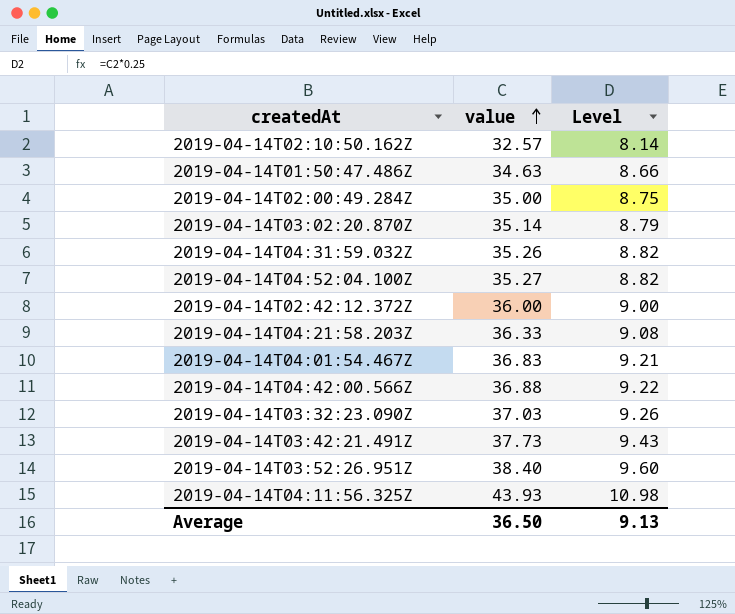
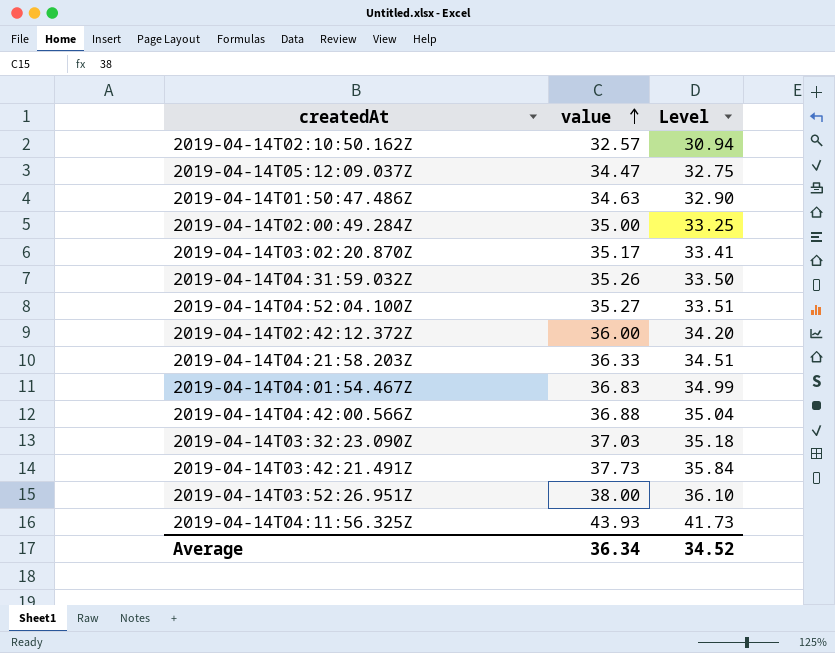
column Level | formula: [value] * 0.25 -> [value] * 0.95
row 2019-04-14T05:12:09.037Z: none -> 34.47 | 32.75
2019-04-14T03:02:20.870Z | value: 35.14 -> 35.17
2019-04-14T03:52:26.951Z | value: 38.40 -> 38.00
Average | value: 36.50 -> 36.34
Average | Level: 9.13 -> 34.52

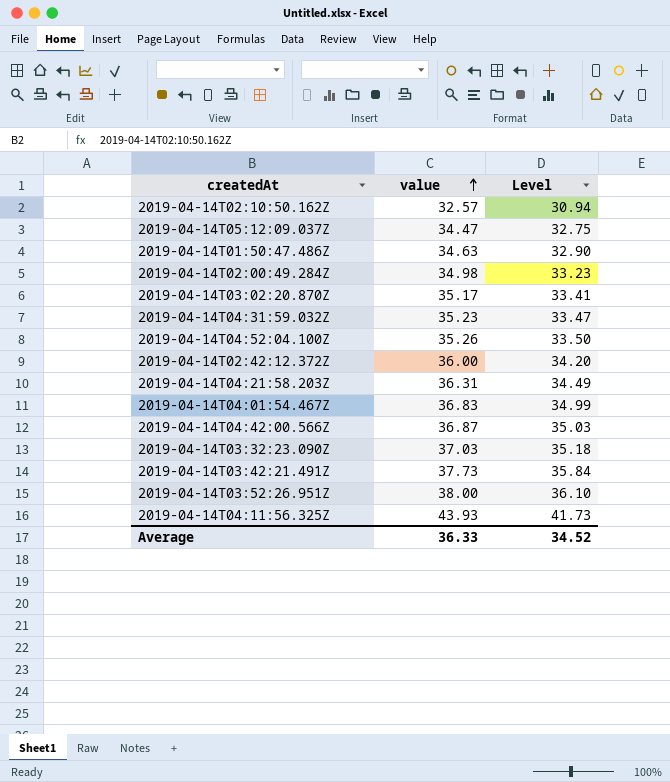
2019-04-14T02:00:49.284Z | value: 35.00 -> 34.98
2019-04-14T02:00:49.284Z | Level: 33.25 -> 33.23
2019-04-14T04:31:59.032Z | value: 35.26 -> 35.23
2019-04-14T04:31:59.032Z | Level: 33.50 -> 33.47
2019-04-14T04:52:04.100Z | value: 35.27 -> 35.26
2019-04-14T04:52:04.100Z | Level: 33.51 -> 33.50
2019-04-14T04:21:58.203Z | value: 36.33 -> 36.31
2019-04-14T04:21:58.203Z | Level: 34.51 -> 34.49
2019-04-14T04:42:00.566Z | value: 36.88 -> 36.87
2019-04-14T04:42:00.566Z | Level: 35.04 -> 35.03
Average | value: 36.34 -> 36.33

